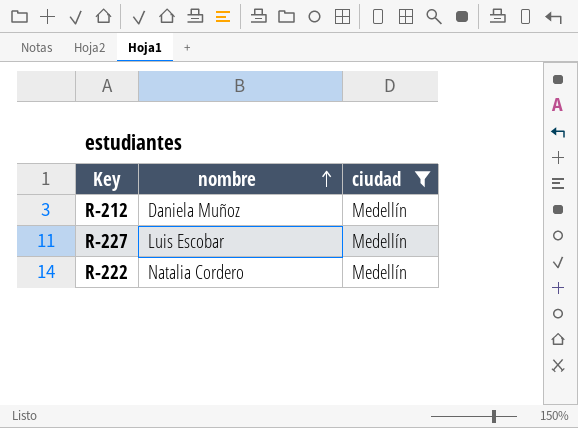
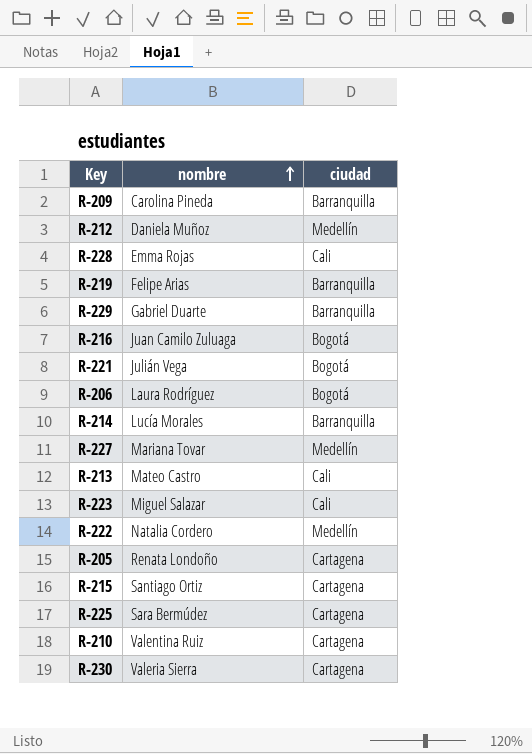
filter: ciudad = Medellín -> none
R-227 | nombre: Luis Escobar -> Mariana Tovar

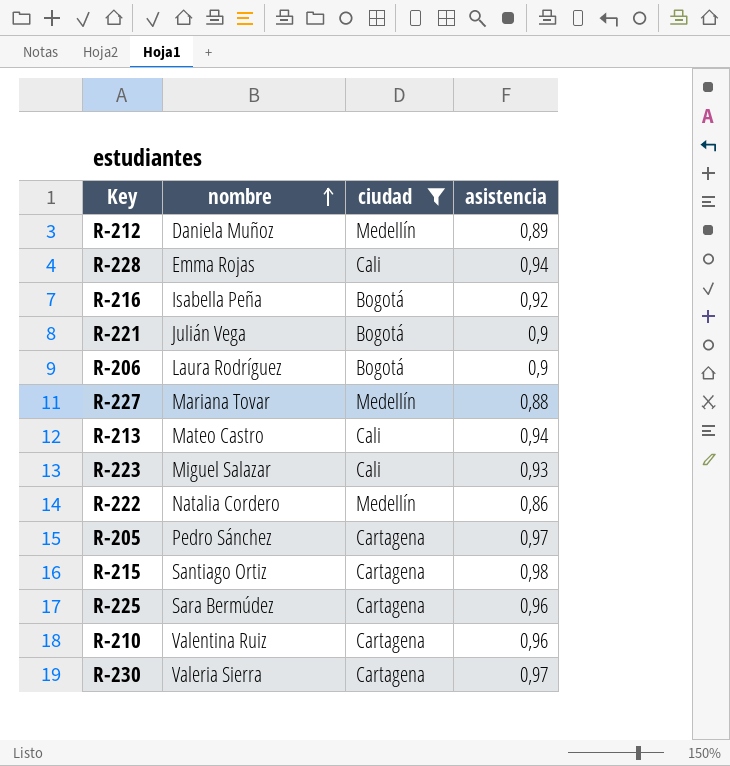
filter: none -> ciudad != Barranquilla
column asistencia | position: none -> 4
R-216 | nombre: Juan Camilo Zuluaga -> Isabella Peña
R-205 | nombre: Renata Londoño -> Pedro Sánchez

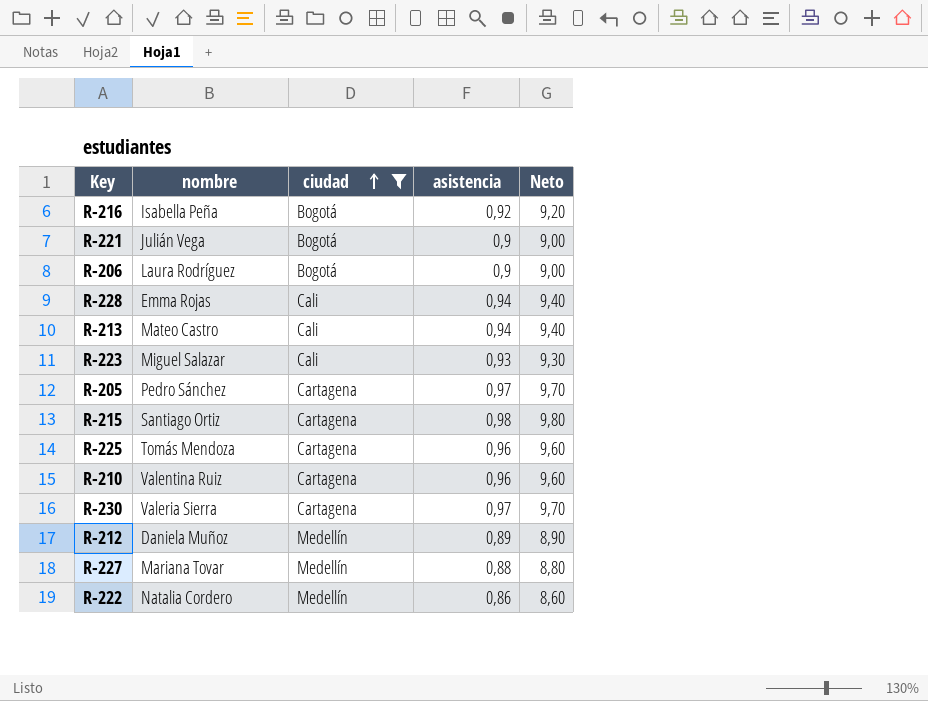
row order: nombre ascending -> ciudad ascending
column Neto | formula: none -> [asistencia] * 10
R-225 | nombre: Sara Bermúdez -> Tomás Mendoza

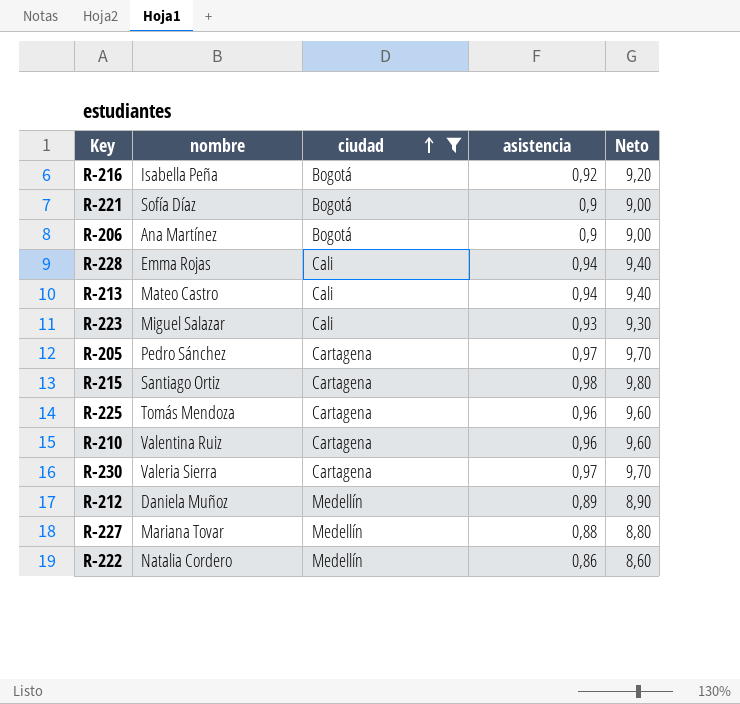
R-221 | nombre: Julián Vega -> Sofía Díaz
R-206 | nombre: Laura Rodríguez -> Ana Martínez

